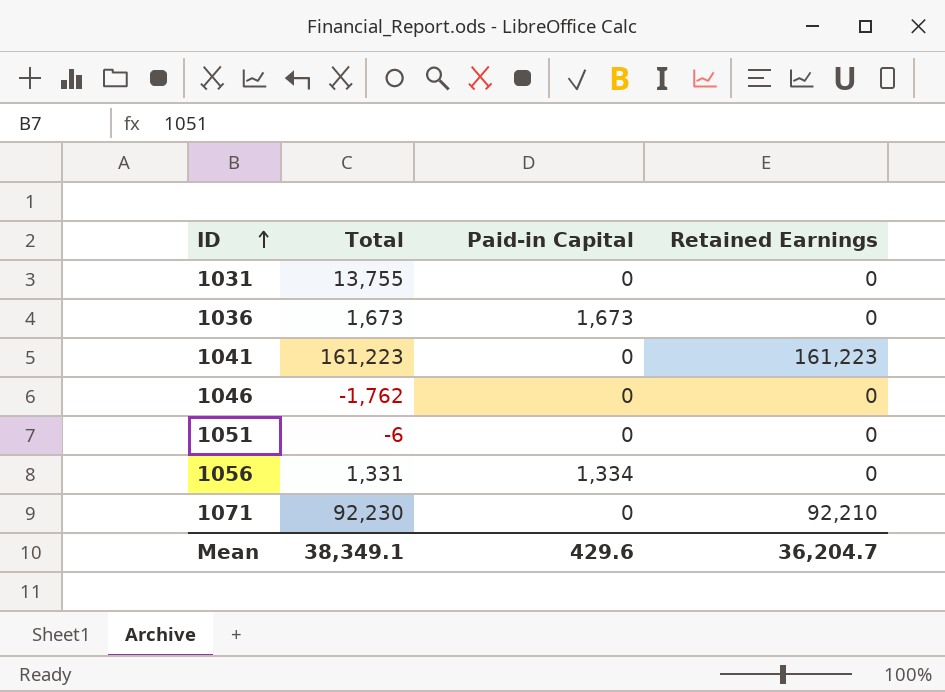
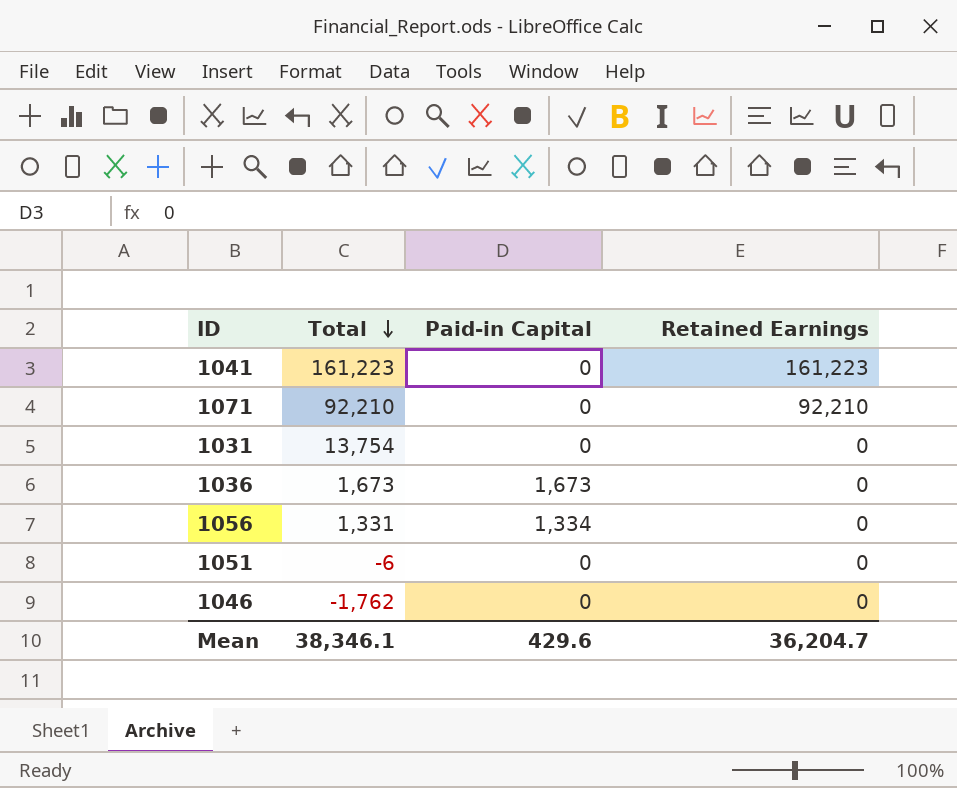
row order: ID ascending -> Total descending
1071 | Total: 92,230 -> 92,210
1031 | Total: 13,755 -> 13,754
Mean | Total: 38,349.1 -> 38,346.1

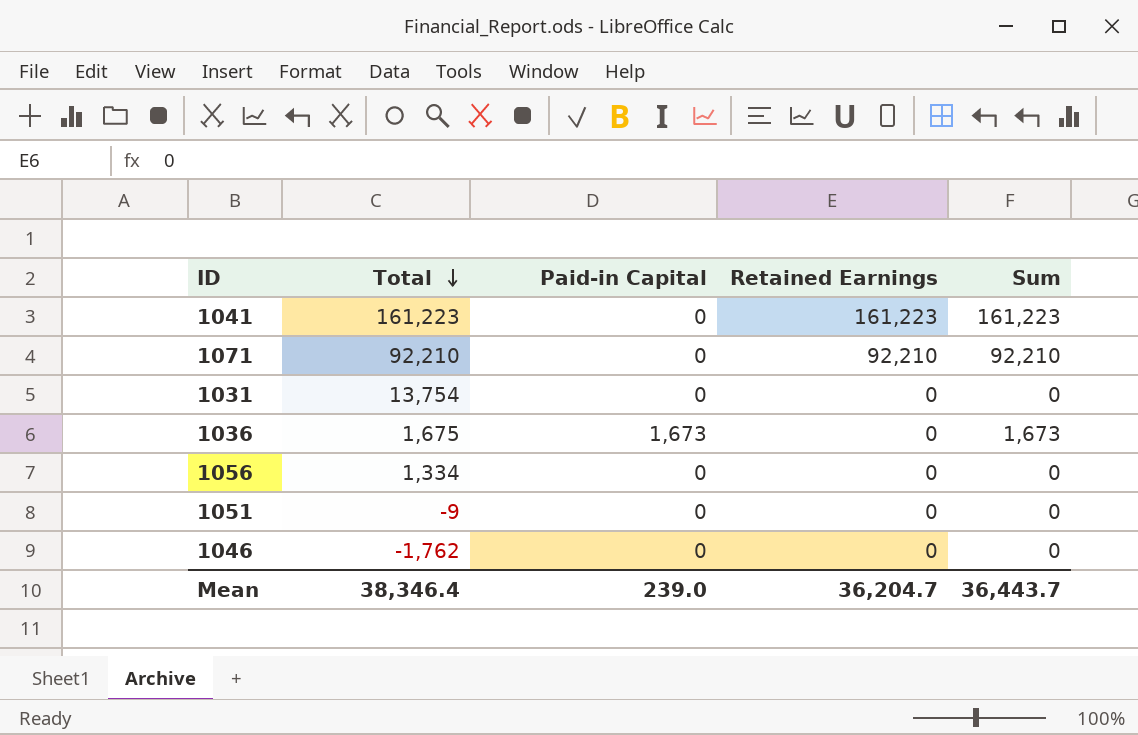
column Sum | formula: none -> [Paid-in Capital] + [Retained Earnings]
1036 | Total: 1,673 -> 1,675
1056 | Total: 1,331 -> 1,334
1056 | Paid-in Capital: 1,334 -> 0
1051 | Total: -6 -> -9
Mean | Total: 38,346.1 -> 38,346.4
Mean | Paid-in Capital: 429.6 -> 239.0

